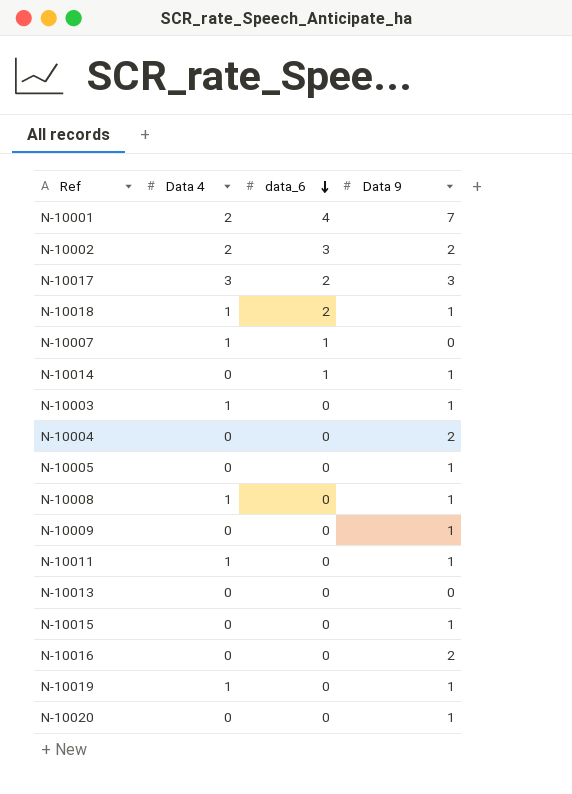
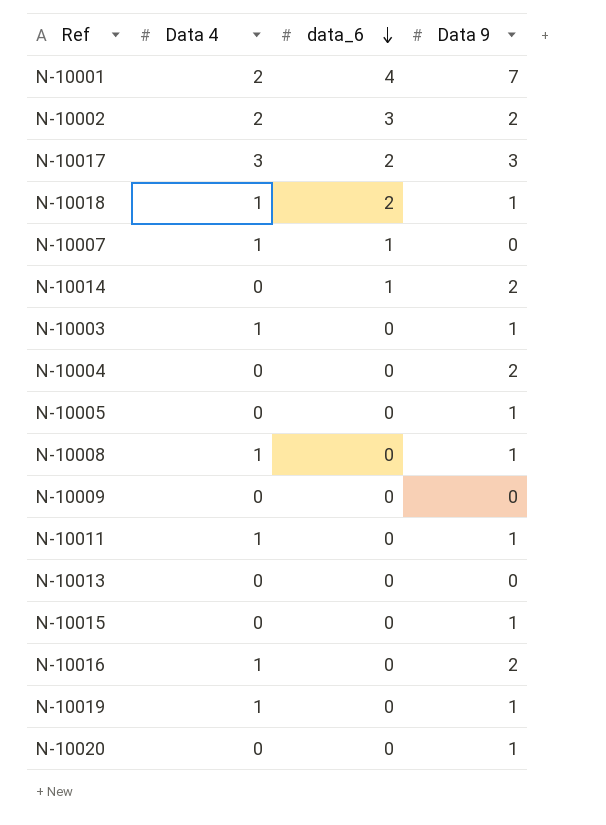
N-10014 | Data 9: 1 -> 2
N-10009 | Data 9: 1 -> 0
N-10016 | Data 4: 0 -> 1

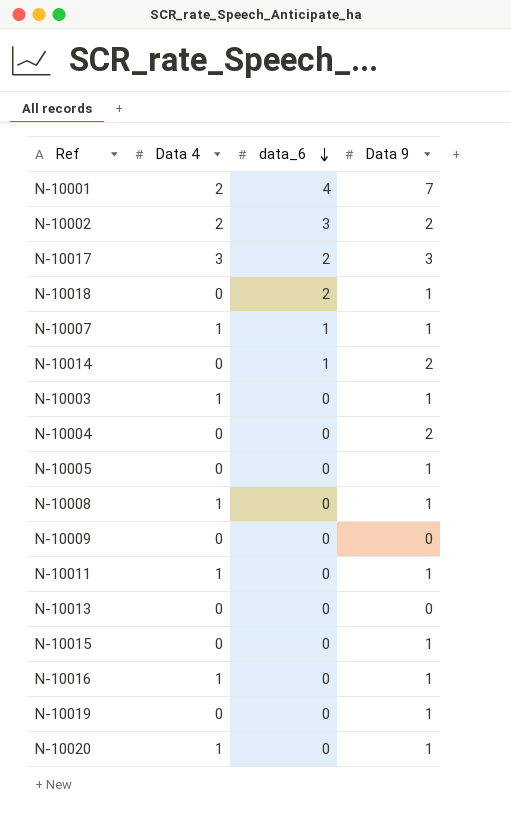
N-10018 | Data 4: 1 -> 0
N-10007 | Data 9: 0 -> 1
N-10016 | Data 9: 2 -> 1
N-10019 | Data 4: 1 -> 0
N-10020 | Data 4: 0 -> 1

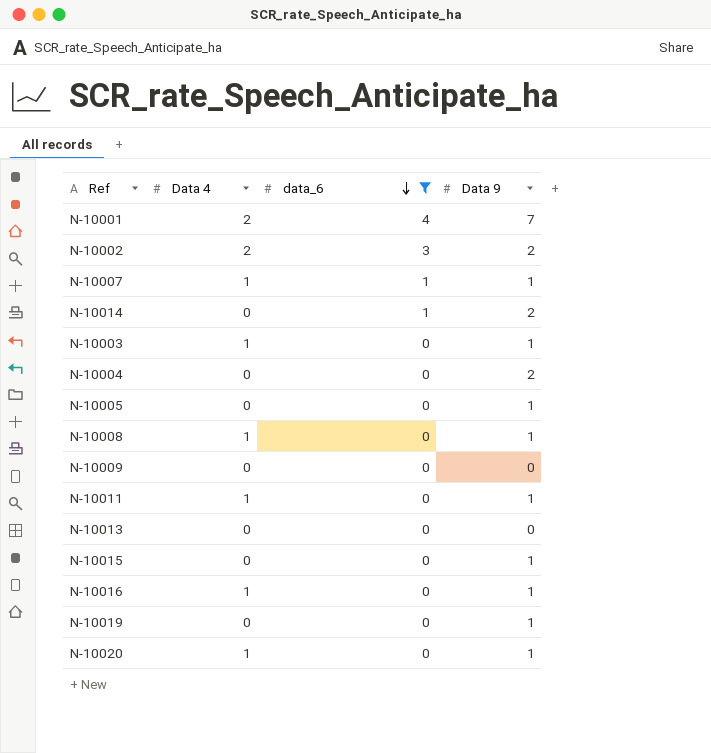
filter: none -> data_6 != 2

